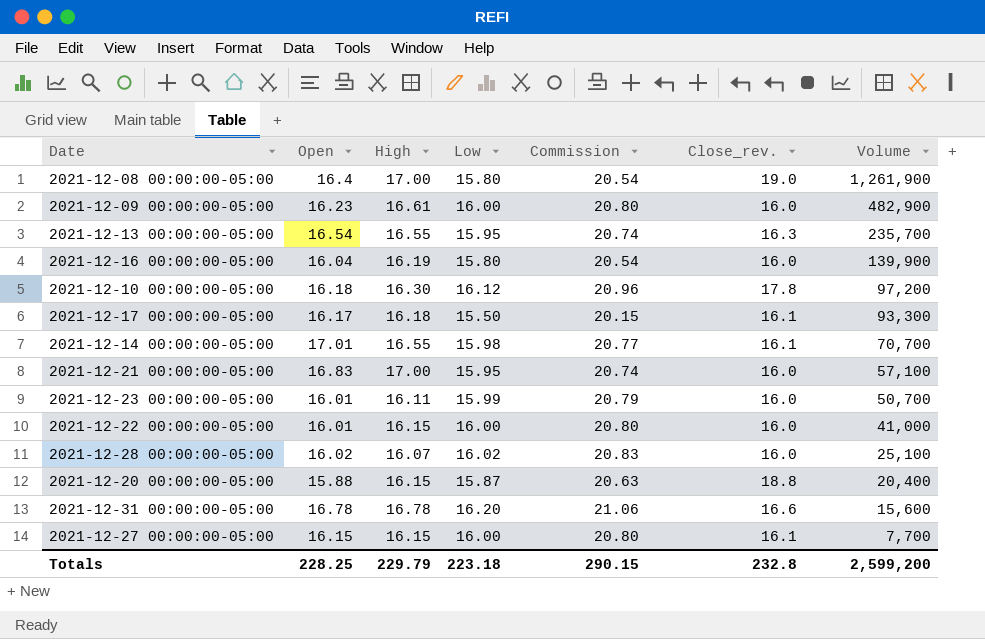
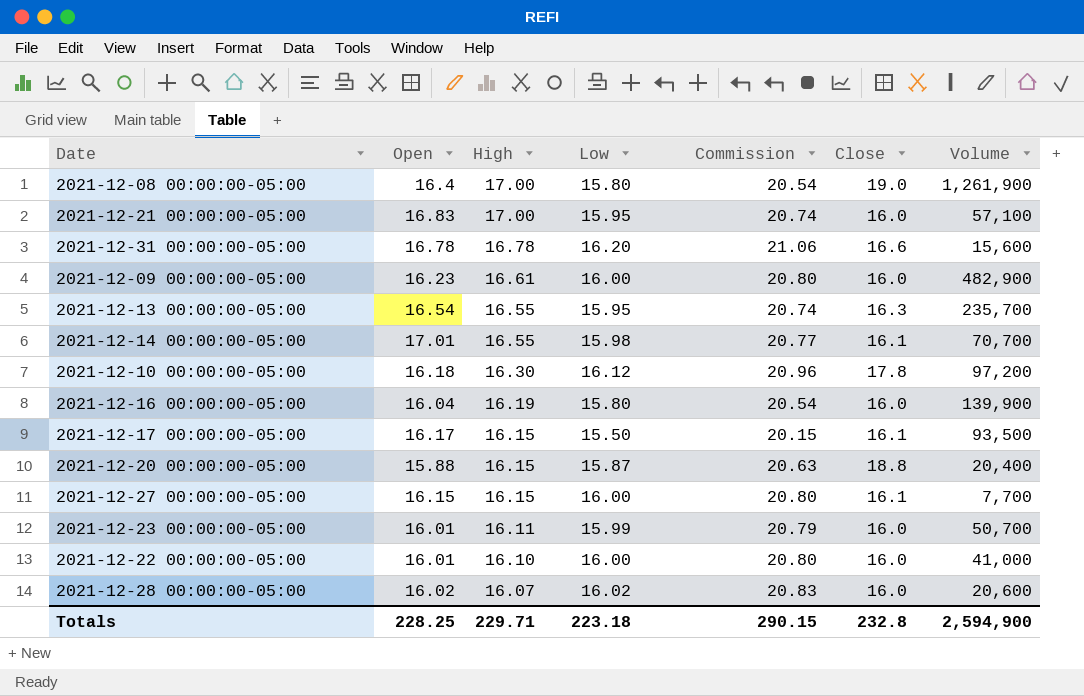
row order: Volume descending -> High descending
column name: Close_rev. -> Close
2021-12-17 00:00:00-05:00 | High: 16.18 -> 16.15
2021-12-17 00:00:00-05:00 | Volume: 93,300 -> 93,500
2021-12-22 00:00:00-05:00 | High: 16.15 -> 16.10
2021-12-28 00:00:00-05:00 | Volume: 25,100 -> 20,600
Totals | High: 229.79 -> 229.71
Totals | Volume: 2,599,200 -> 2,594,900

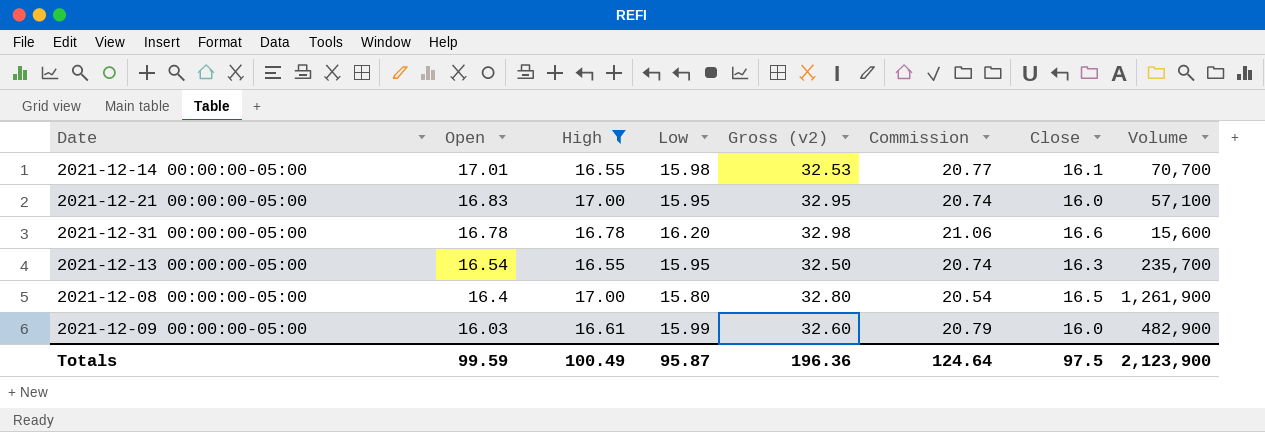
filter: none -> High >= 16.55
row order: High descending -> Open descending
column Gross (v2) | formula: none -> [High] + [Low]
2021-12-08 00:00:00-05:00 | Close: 19.0 -> 16.5
2021-12-09 00:00:00-05:00 | Open: 16.23 -> 16.03
2021-12-09 00:00:00-05:00 | Low: 16.00 -> 15.99
2021-12-09 00:00:00-05:00 | Commission: 20.80 -> 20.79
Totals | Open: 228.25 -> 99.59
Totals | High: 229.71 -> 100.49
Totals | Low: 223.18 -> 95.87
Totals | Commission: 290.15 -> 124.64
Totals | Close: 232.8 -> 97.5
Totals | Volume: 2,594,900 -> 2,123,900

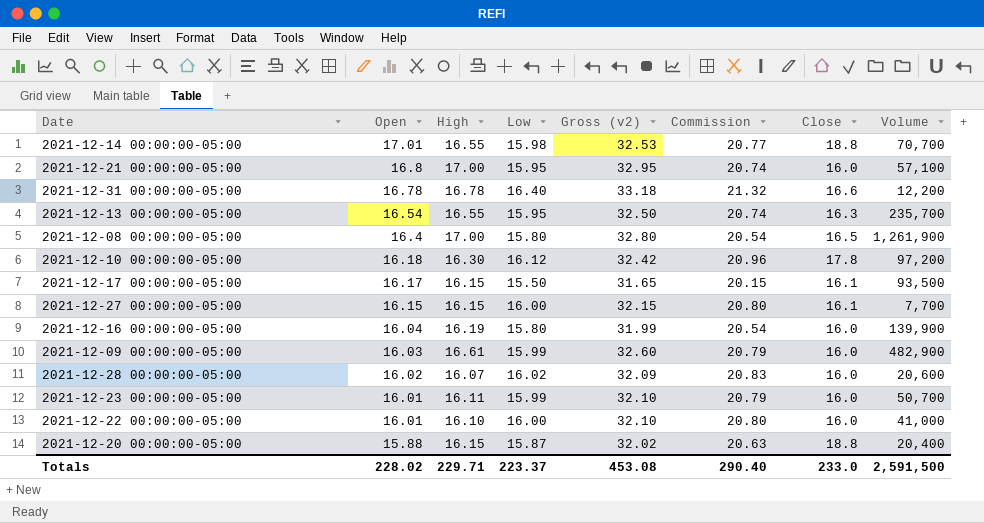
filter: High >= 16.55 -> none
2021-12-14 00:00:00-05:00 | Close: 16.1 -> 18.8
2021-12-21 00:00:00-05:00 | Open: 16.83 -> 16.8
2021-12-31 00:00:00-05:00 | Low: 16.20 -> 16.40
2021-12-31 00:00:00-05:00 | Gross (v2): 32.98 -> 33.18
2021-12-31 00:00:00-05:00 | Commission: 21.06 -> 21.32
2021-12-31 00:00:00-05:00 | Volume: 15,600 -> 12,200
Totals | Open: 99.59 -> 228.02
Totals | High: 100.49 -> 229.71
Totals | Low: 95.87 -> 223.37
Totals | Gross (v2): 196.36 -> 453.08
Totals | Commission: 124.64 -> 290.40
Totals | Close: 97.5 -> 233.0
Totals | Volume: 2,123,900 -> 2,591,500

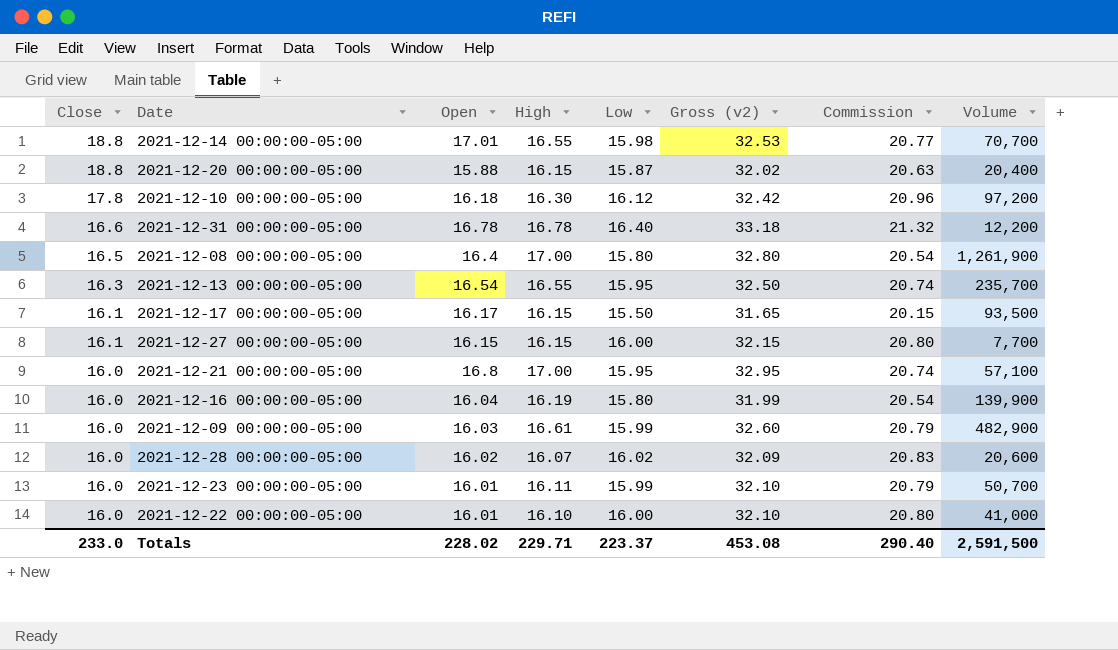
row order: Open descending -> Close descending
column Close | position: 7 -> 1

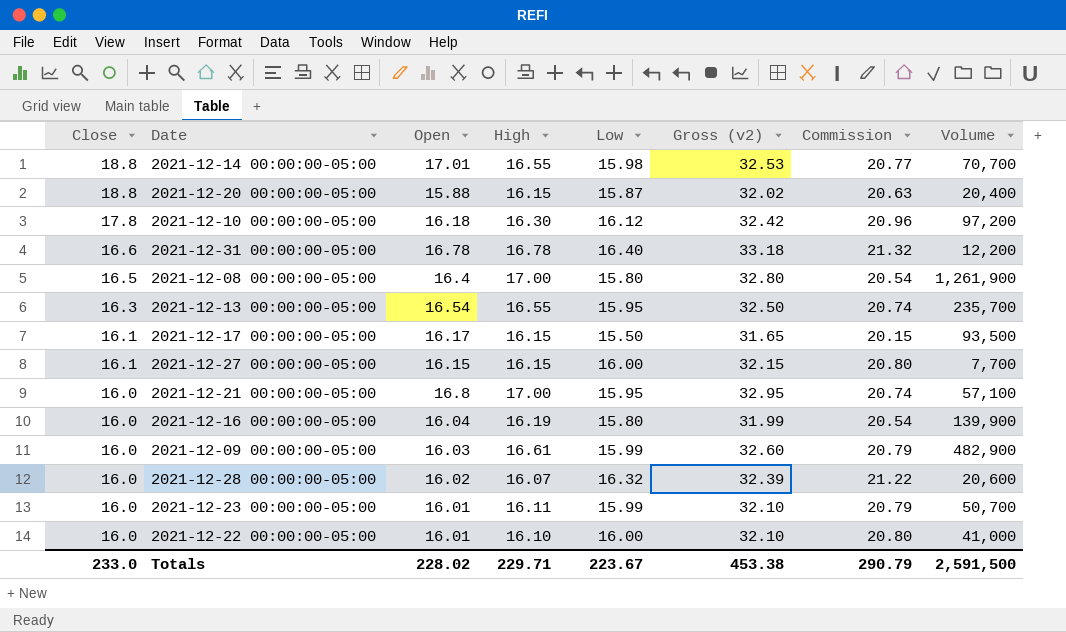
2021-12-28 00:00:00-05:00 | Low: 16.02 -> 16.32
2021-12-28 00:00:00-05:00 | Gross (v2): 32.09 -> 32.39
2021-12-28 00:00:00-05:00 | Commission: 20.83 -> 21.22
Totals | Low: 223.37 -> 223.67
Totals | Gross (v2): 453.08 -> 453.38
Totals | Commission: 290.40 -> 290.79

